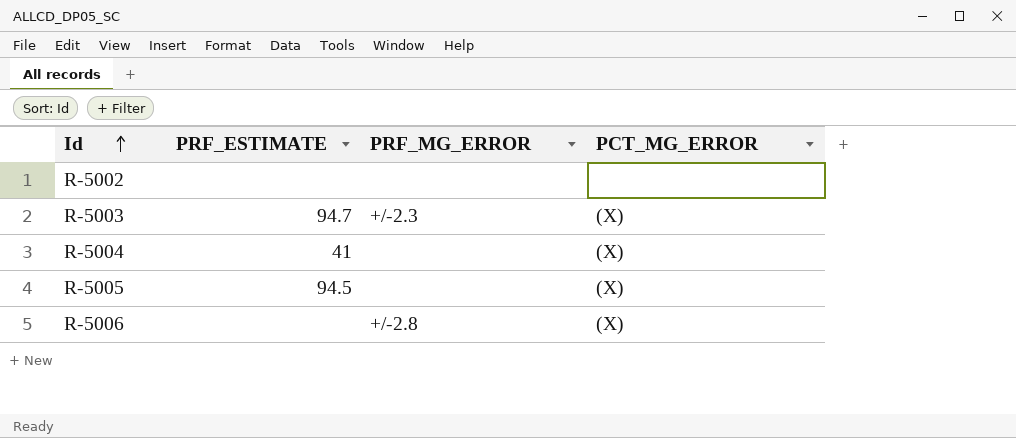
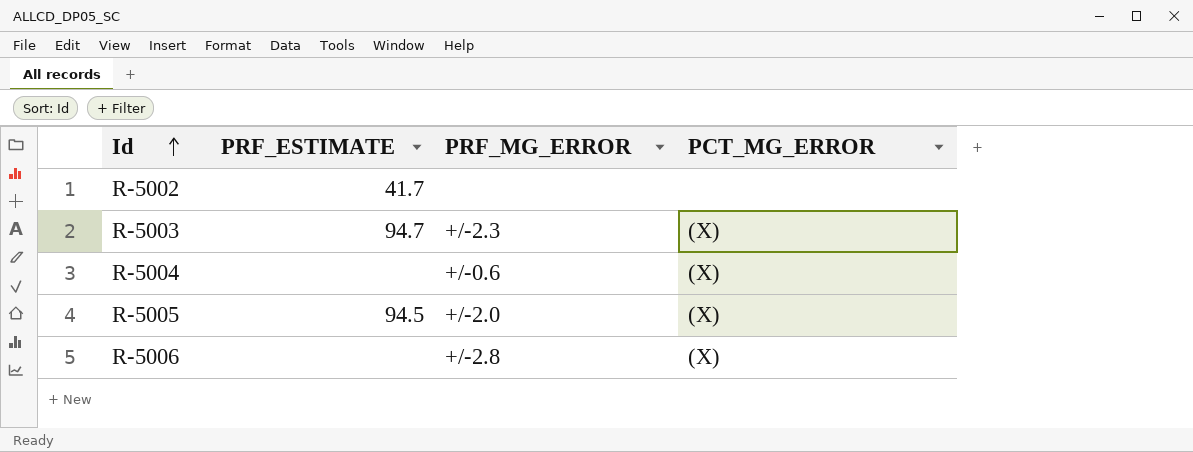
R-5002 | PRF_ESTIMATE: none -> 41.7
R-5004 | PRF_ESTIMATE: 41 -> none
R-5004 | PRF_MG_ERROR: none -> +/-0.6
R-5005 | PRF_MG_ERROR: none -> +/-2.0

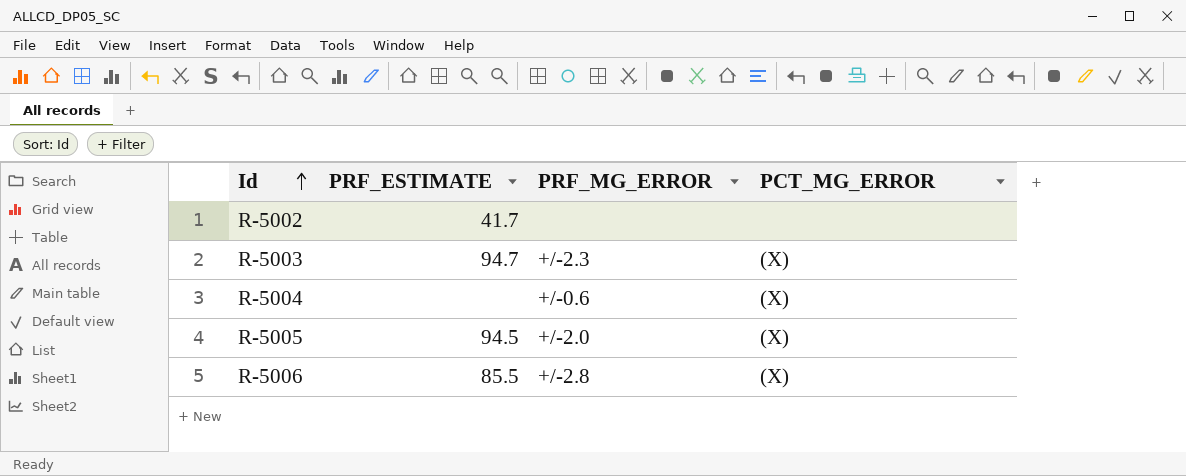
R-5006 | PRF_ESTIMATE: none -> 85.5

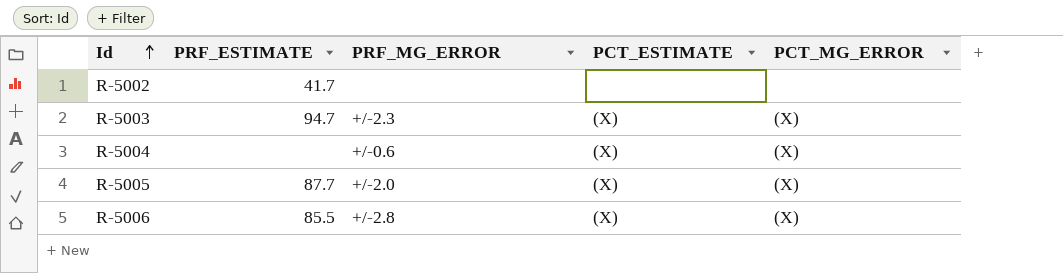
column PCT_ESTIMATE | position: none -> 4
R-5005 | PRF_ESTIMATE: 94.5 -> 87.7

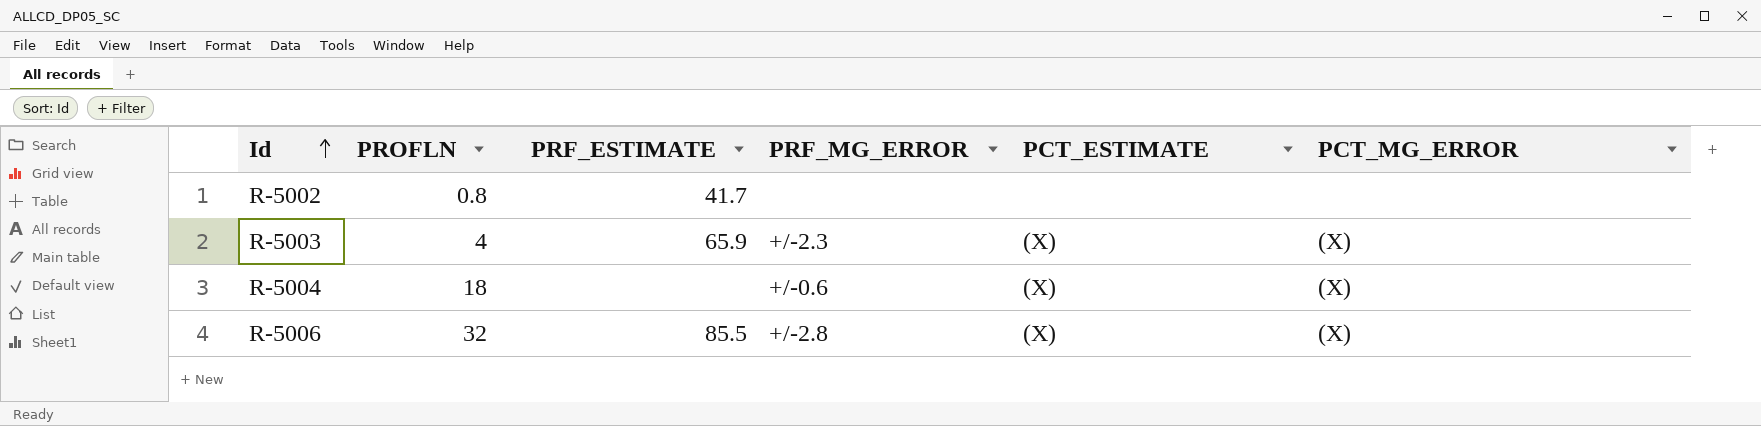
column PROFLN | position: none -> 2
row R-5005: 87.7 | +/-2.0 | (X) | (X) -> none
R-5003 | PRF_ESTIMATE: 94.7 -> 65.9

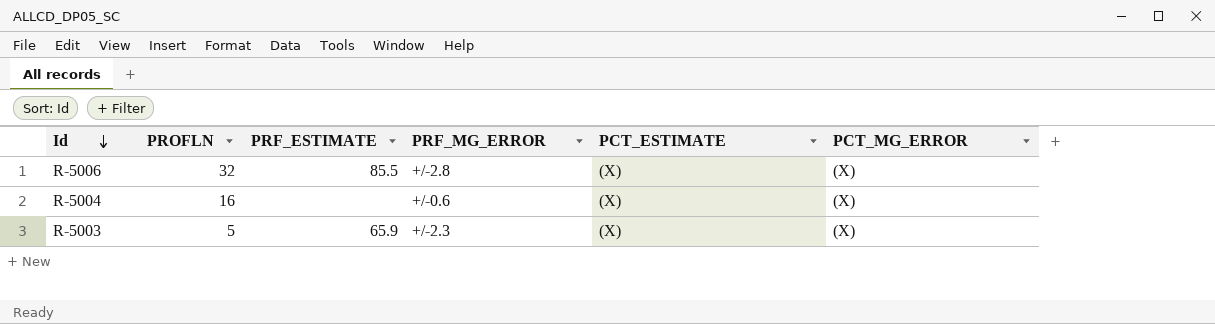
row order: Id ascending -> Id descending
row R-5002: 0.8 | 41.7 | none | none | none -> none
R-5004 | PROFLN: 18 -> 16
R-5003 | PROFLN: 4 -> 5

